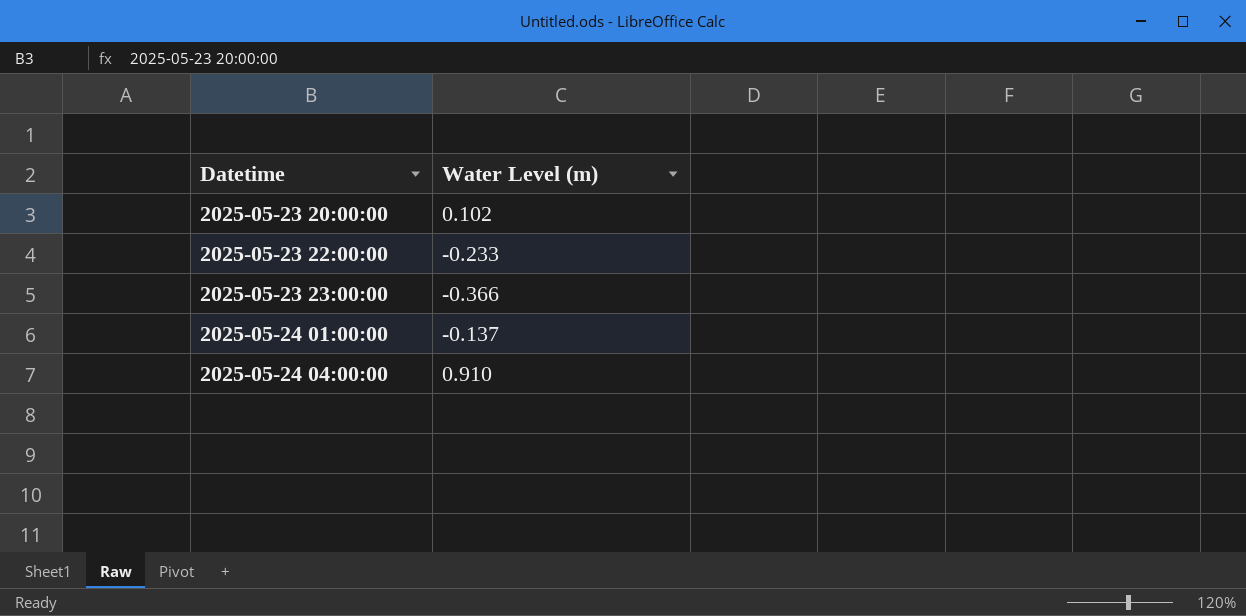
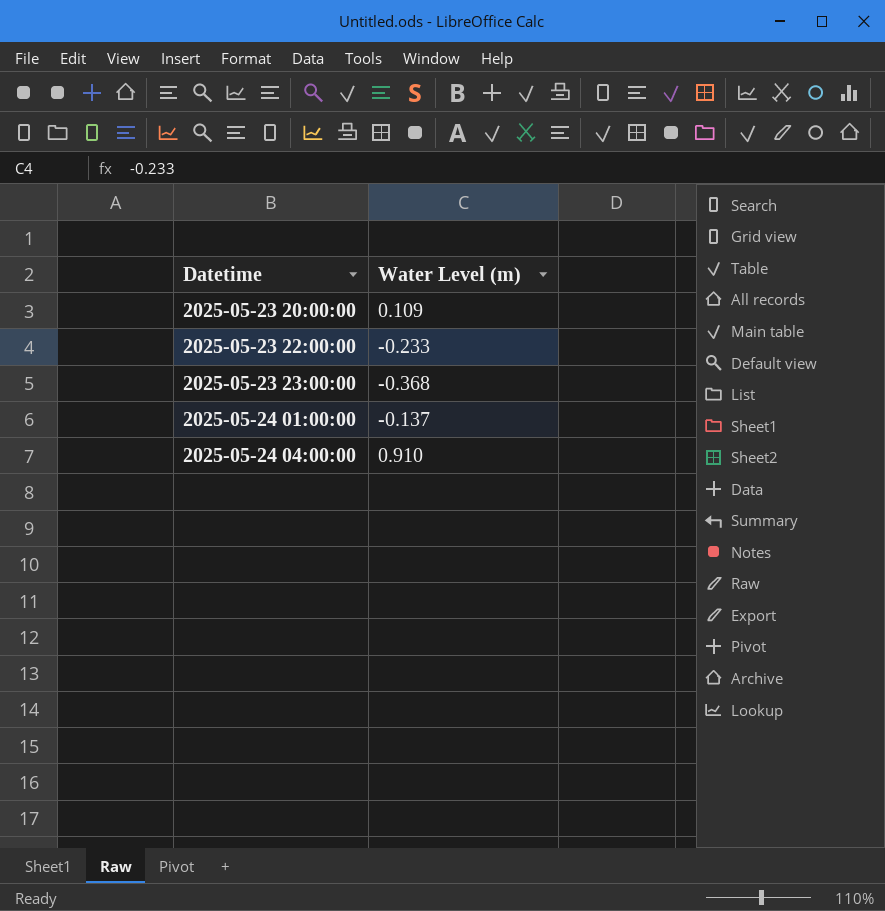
2025-05-23 20:00:00 | Water Level (m): 0.102 -> 0.109
2025-05-23 23:00:00 | Water Level (m): -0.366 -> -0.368

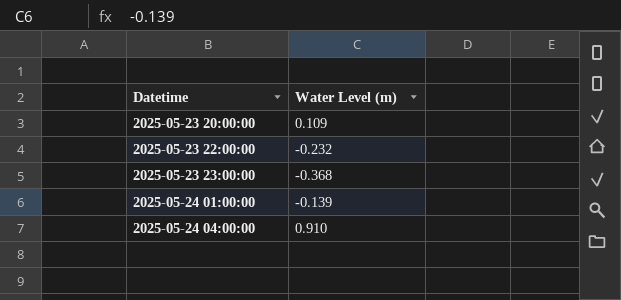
2025-05-23 22:00:00 | Water Level (m): -0.233 -> -0.232
2025-05-24 01:00:00 | Water Level (m): -0.137 -> -0.139

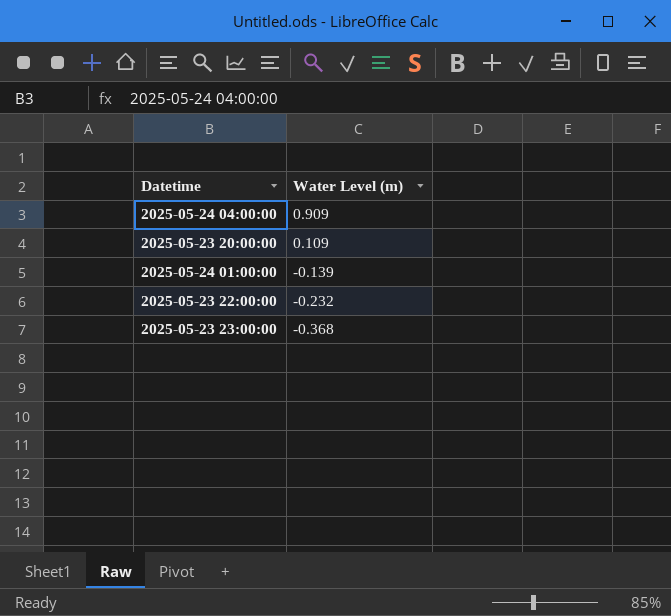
row order: Datetime ascending -> Water Level (m) descending
2025-05-24 04:00:00 | Water Level (m): 0.910 -> 0.909

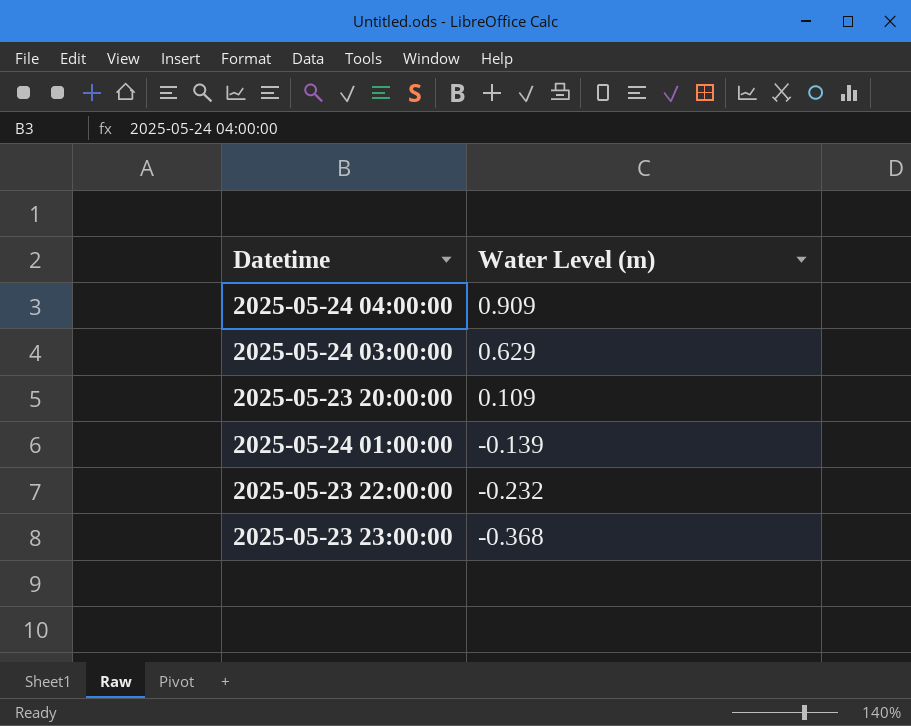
row 2025-05-24 03:00:00: none -> 0.629

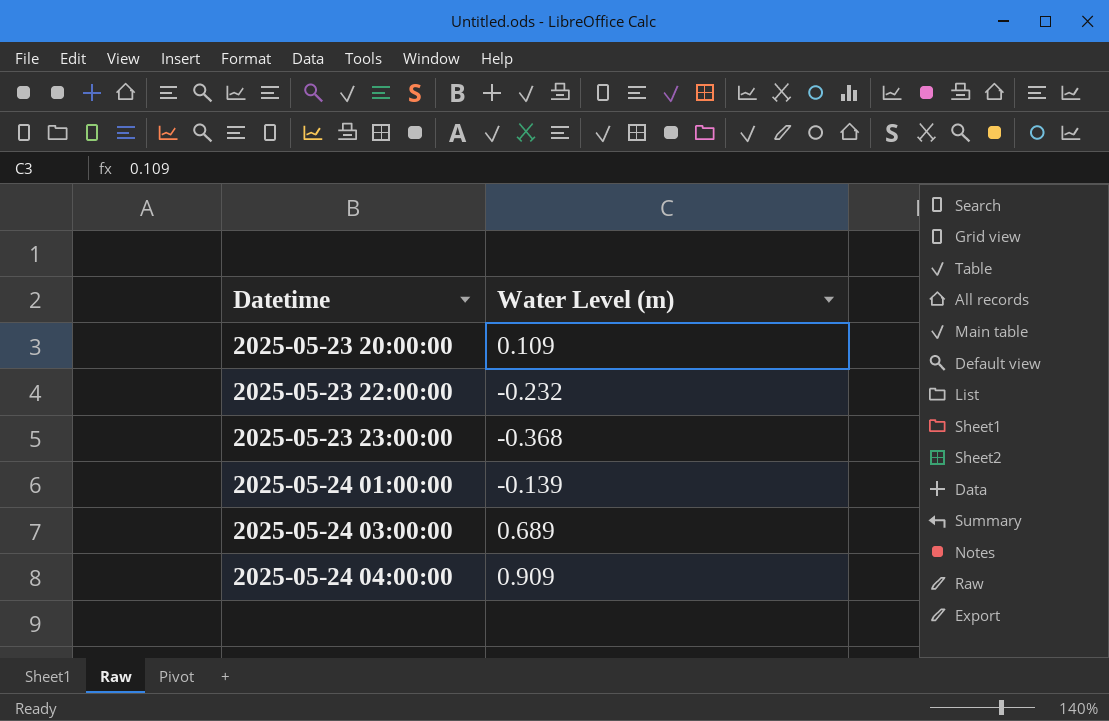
row order: Water Level (m) descending -> Datetime ascending
2025-05-24 03:00:00 | Water Level (m): 0.629 -> 0.689

